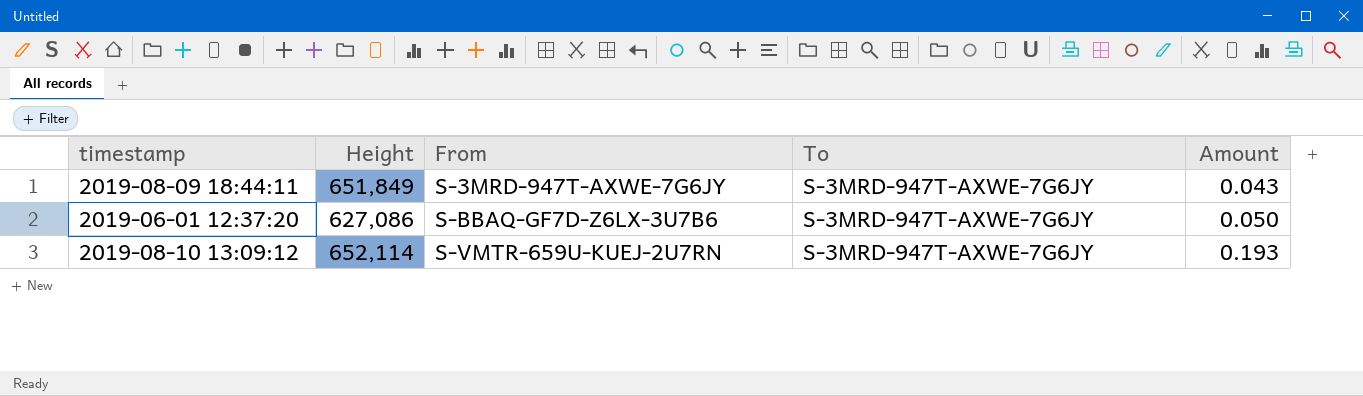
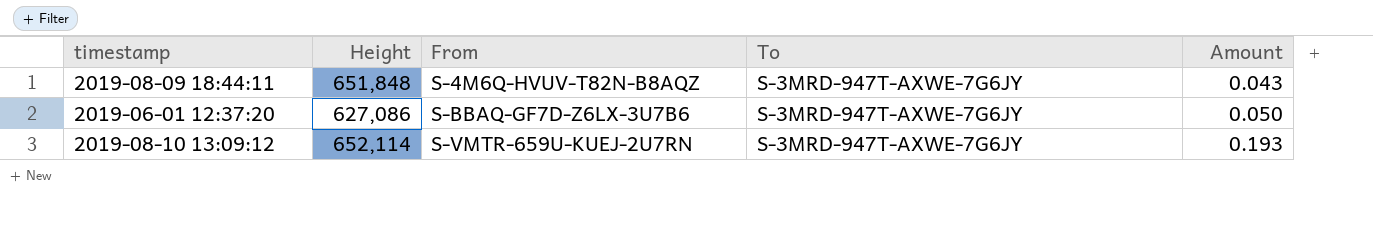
2019-08-09 18:44:11 | Height: 651,849 -> 651,848
2019-08-09 18:44:11 | From: S-3MRD-947T-AXWE-7G6JY -> S-4M6Q-HVUV-T82N-B8AQZ

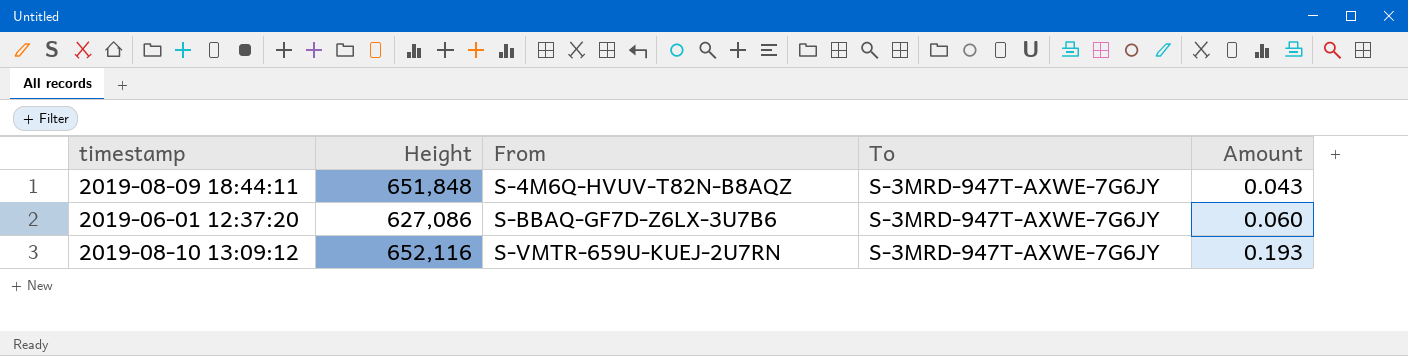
2019-06-01 12:37:20 | Amount: 0.050 -> 0.060
2019-08-10 13:09:12 | Height: 652,114 -> 652,116

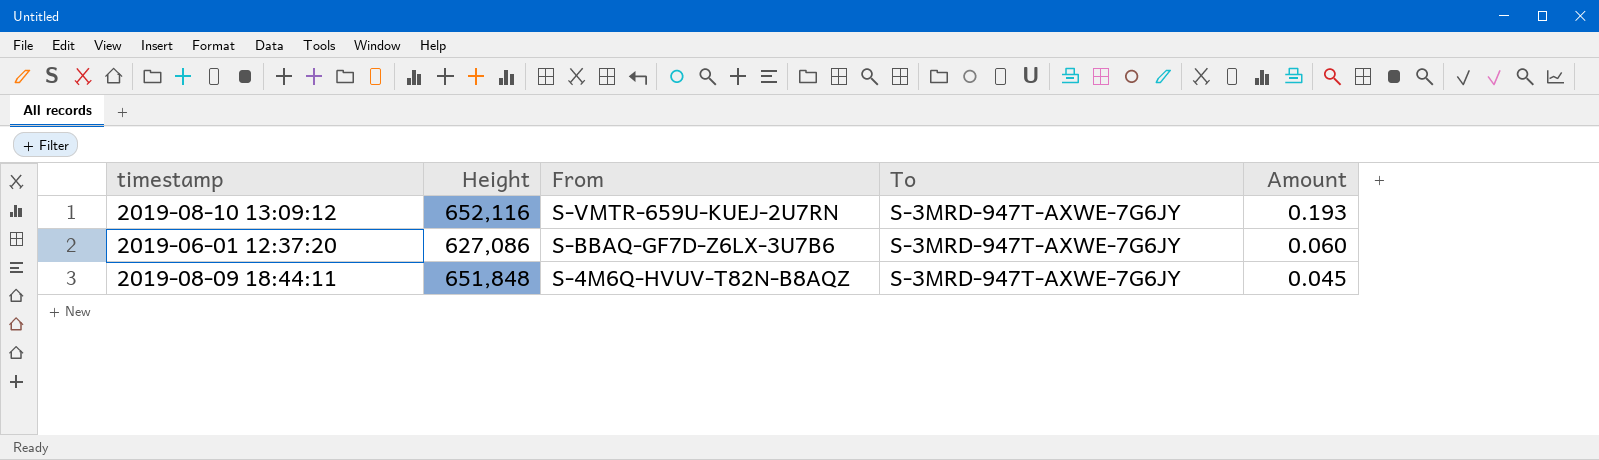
row order: From ascending -> From descending
2019-08-09 18:44:11 | Amount: 0.043 -> 0.045

